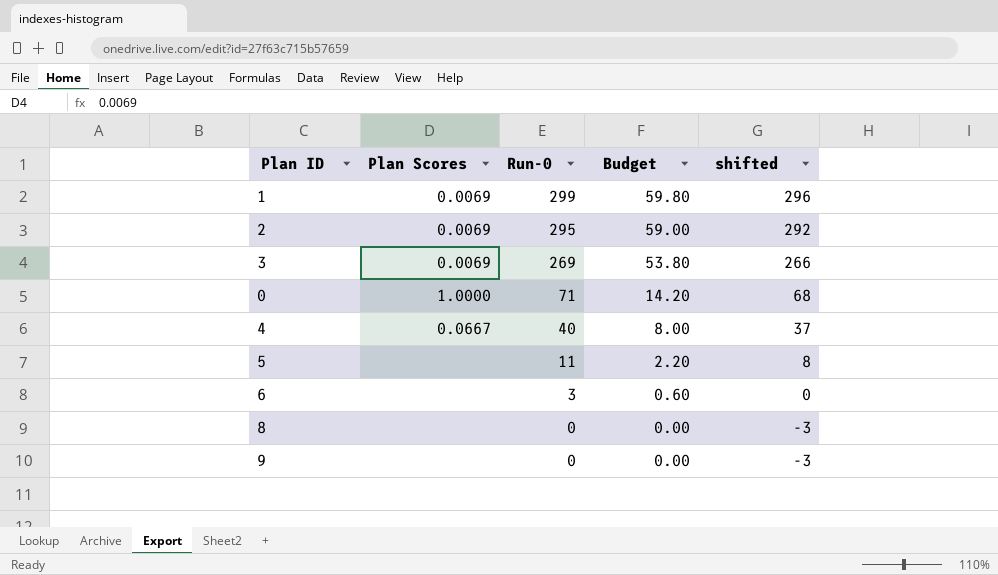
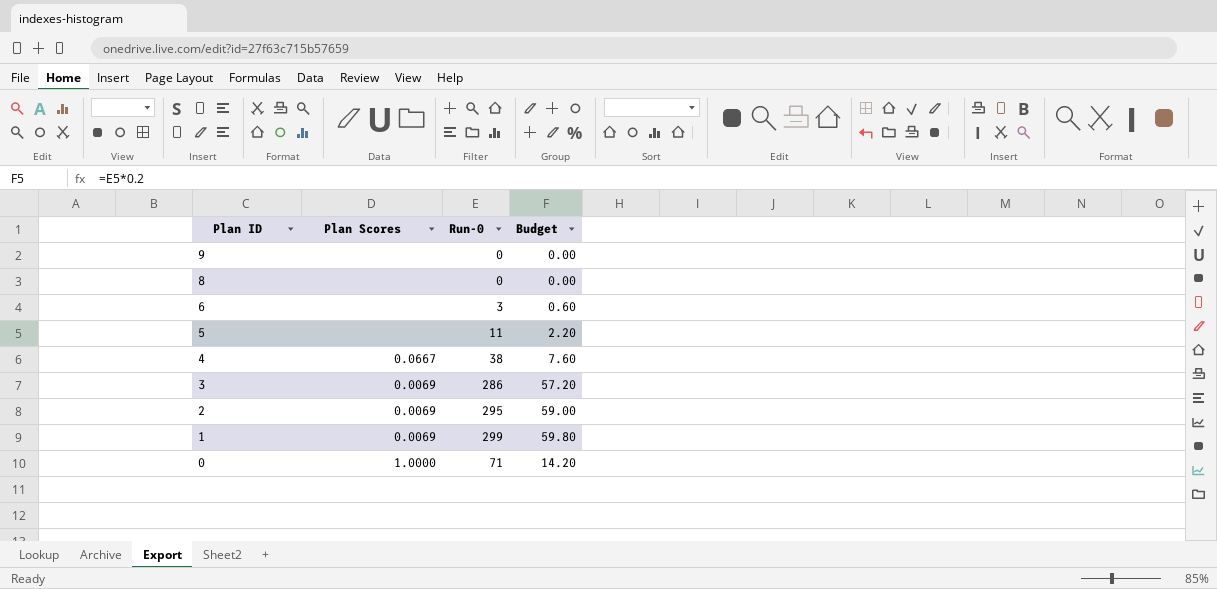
row order: Run-0 descending -> Plan ID descending
column shifted | formula: [Run-0] - 3 -> none
4 | Run-0: 40 -> 38
4 | Budget: 8.00 -> 7.60
3 | Run-0: 269 -> 286
3 | Budget: 53.80 -> 57.20

